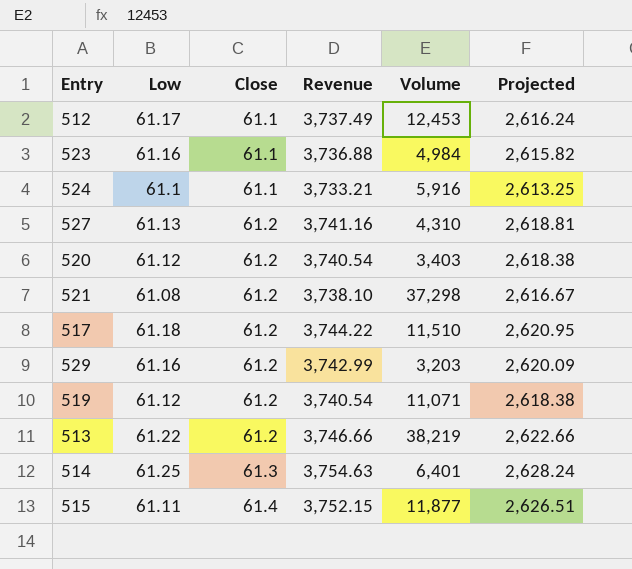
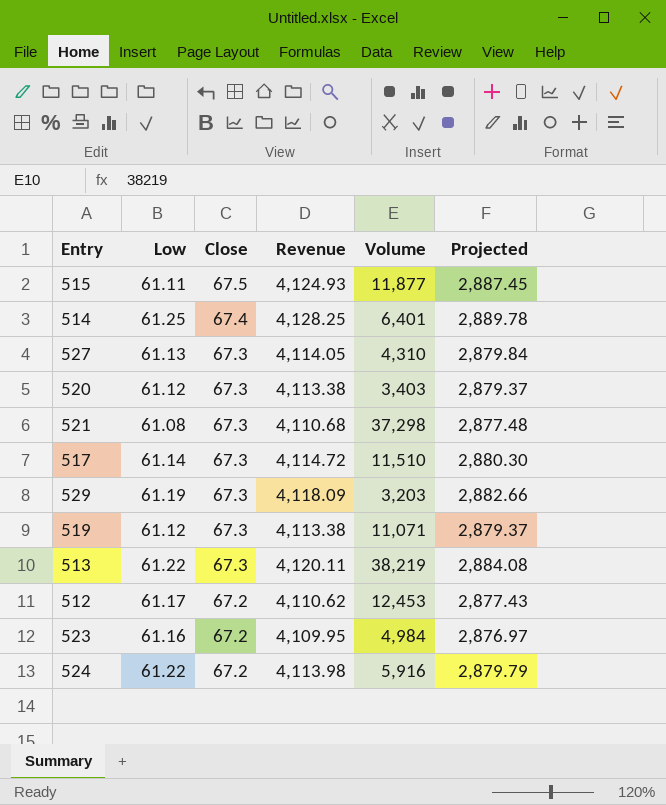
row order: Close ascending -> Close descending
515 | Close: 61.4 -> 67.5
515 | Revenue: 3,752.15 -> 4,124.93
515 | Projected: 2,626.51 -> 2,887.45
514 | Close: 61.3 -> 67.4
514 | Revenue: 3,754.63 -> 4,128.25
514 | Projected: 2,628.24 -> 2,889.78
527 | Close: 61.2 -> 67.3
527 | Revenue: 3,741.16 -> 4,114.05
527 | Projected: 2,618.81 -> 2,879.84
520 | Close: 61.2 -> 67.3
520 | Revenue: 3,740.54 -> 4,113.38
520 | Projected: 2,618.38 -> 2,879.37
521 | Close: 61.2 -> 67.3
521 | Revenue: 3,738.10 -> 4,110.68
521 | Projected: 2,616.67 -> 2,877.48
517 | Low: 61.18 -> 61.14
517 | Close: 61.2 -> 67.3
517 | Revenue: 3,744.22 -> 4,114.72
517 | Projected: 2,620.95 -> 2,880.30
529 | Low: 61.16 -> 61.19
529 | Close: 61.2 -> 67.3
529 | Revenue: 3,742.99 -> 4,118.09
529 | Projected: 2,620.09 -> 2,882.66
519 | Close: 61.2 -> 67.3
519 | Revenue: 3,740.54 -> 4,113.38
519 | Projected: 2,618.38 -> 2,879.37
513 | Close: 61.2 -> 67.3
513 | Revenue: 3,746.66 -> 4,120.11
513 | Projected: 2,622.66 -> 2,884.08
512 | Close: 61.1 -> 67.2
512 | Revenue: 3,737.49 -> 4,110.62
512 | Projected: 2,616.24 -> 2,877.43
523 | Close: 61.1 -> 67.2
523 | Revenue: 3,736.88 -> 4,109.95
523 | Projected: 2,615.82 -> 2,876.97
524 | Low: 61.1 -> 61.22
524 | Close: 61.1 -> 67.2
524 | Revenue: 3,733.21 -> 4,113.98
524 | Projected: 2,613.25 -> 2,879.79

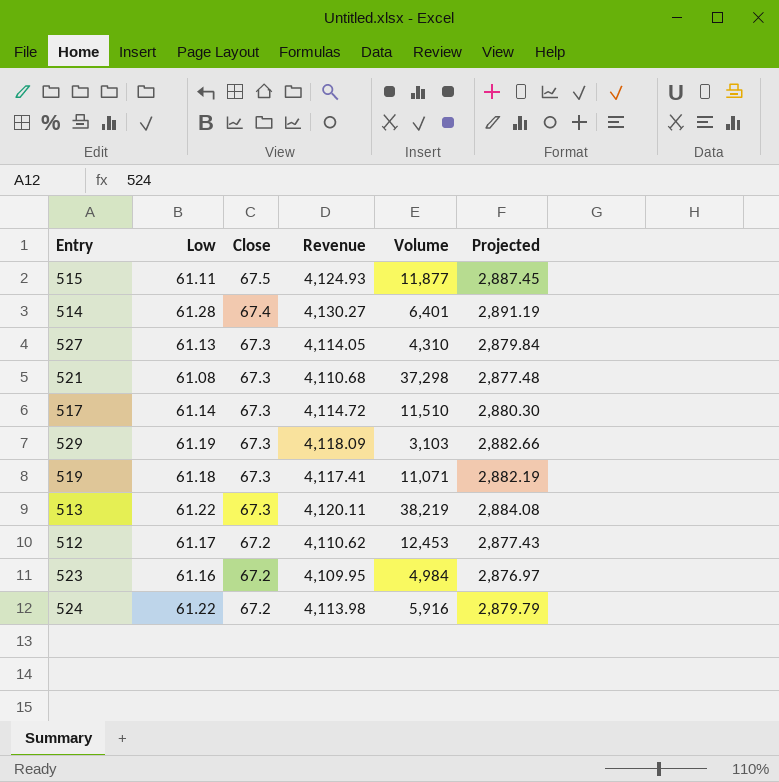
row 520: 61.12 | 67.3 | 4,113.38 | 3,403 | 2,879.37 -> none
514 | Low: 61.25 -> 61.28
514 | Revenue: 4,128.25 -> 4,130.27
514 | Projected: 2,889.78 -> 2,891.19
529 | Volume: 3,203 -> 3,103
519 | Low: 61.12 -> 61.18
519 | Revenue: 4,113.38 -> 4,117.41
519 | Projected: 2,879.37 -> 2,882.19

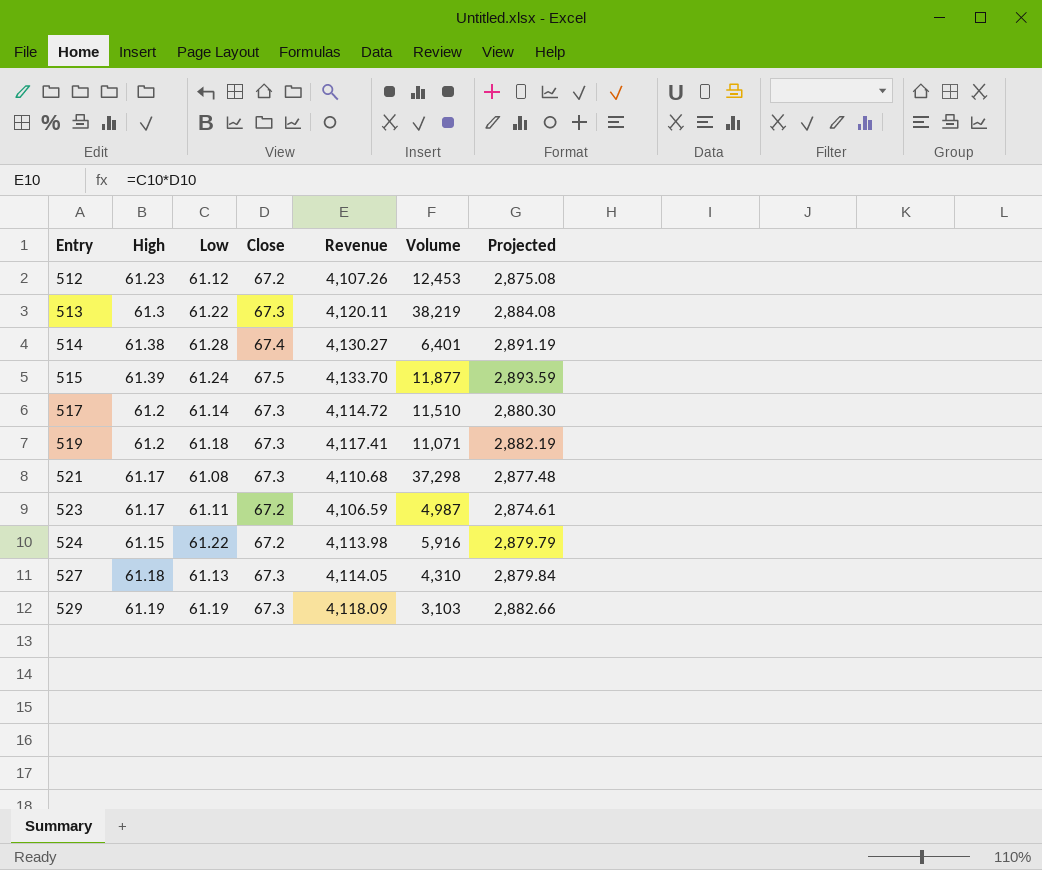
row order: Close descending -> Entry ascending
column High | position: none -> 2
512 | Low: 61.17 -> 61.12
512 | Revenue: 4,110.62 -> 4,107.26
512 | Projected: 2,877.43 -> 2,875.08
515 | Low: 61.11 -> 61.24
515 | Revenue: 4,124.93 -> 4,133.70
515 | Projected: 2,887.45 -> 2,893.59
523 | Low: 61.16 -> 61.11
523 | Revenue: 4,109.95 -> 4,106.59
523 | Volume: 4,984 -> 4,987
523 | Projected: 2,876.97 -> 2,874.61

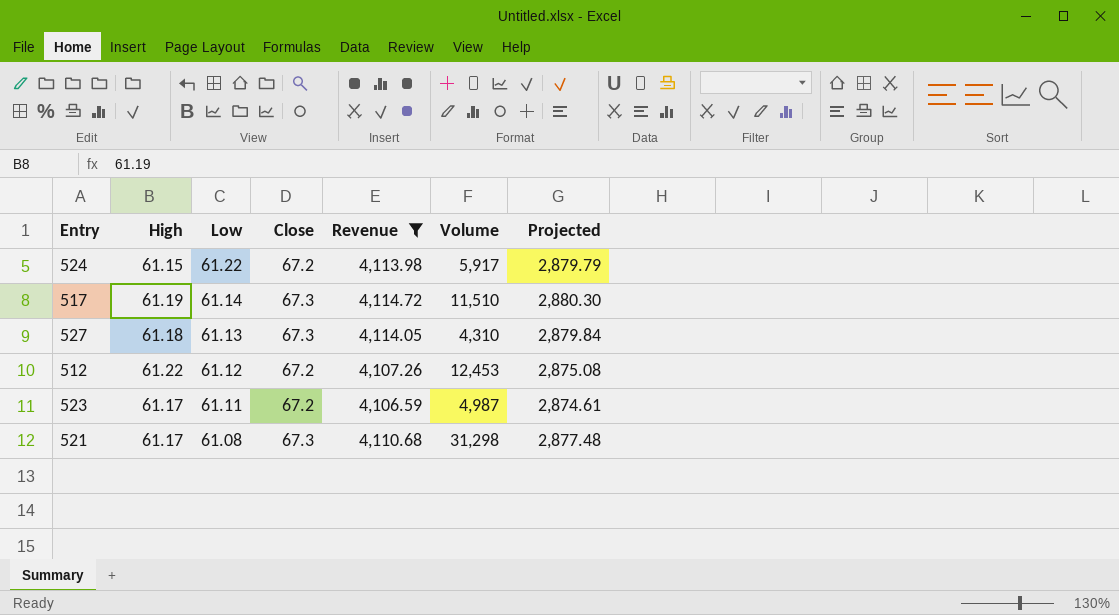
filter: none -> Revenue <= 4,114.72
row order: Entry ascending -> Low descending
524 | Volume: 5,916 -> 5,917
517 | High: 61.2 -> 61.19
512 | High: 61.23 -> 61.22
521 | Volume: 37,298 -> 31,298

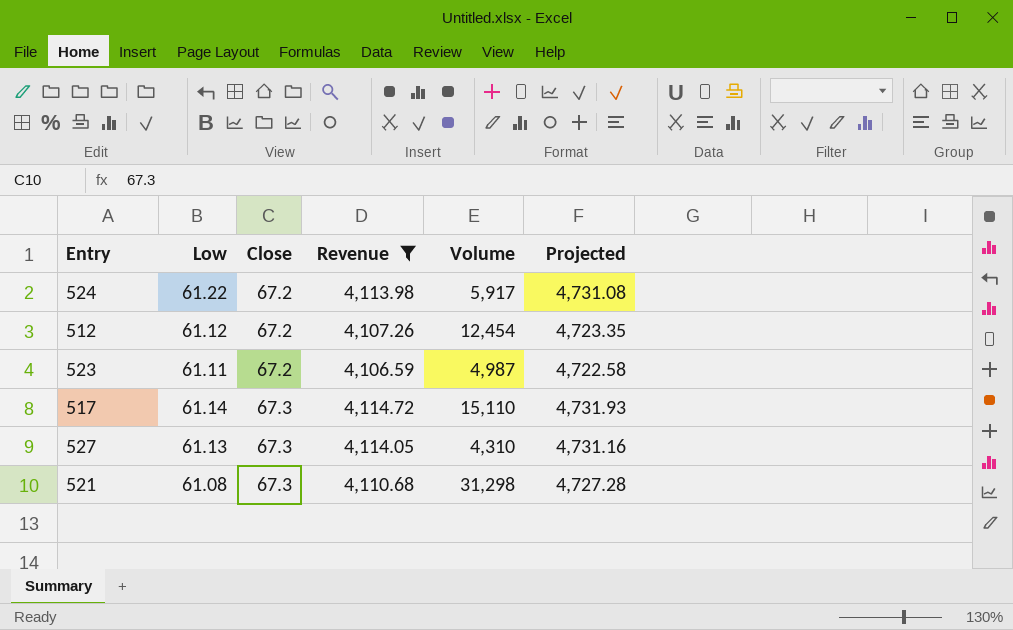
row order: Low descending -> Close ascending
column High | position: 2 -> none
column Projected | formula: [Revenue] * 0.7 -> [Revenue] * 1.15
512 | Volume: 12,453 -> 12,454
517 | Volume: 11,510 -> 15,110

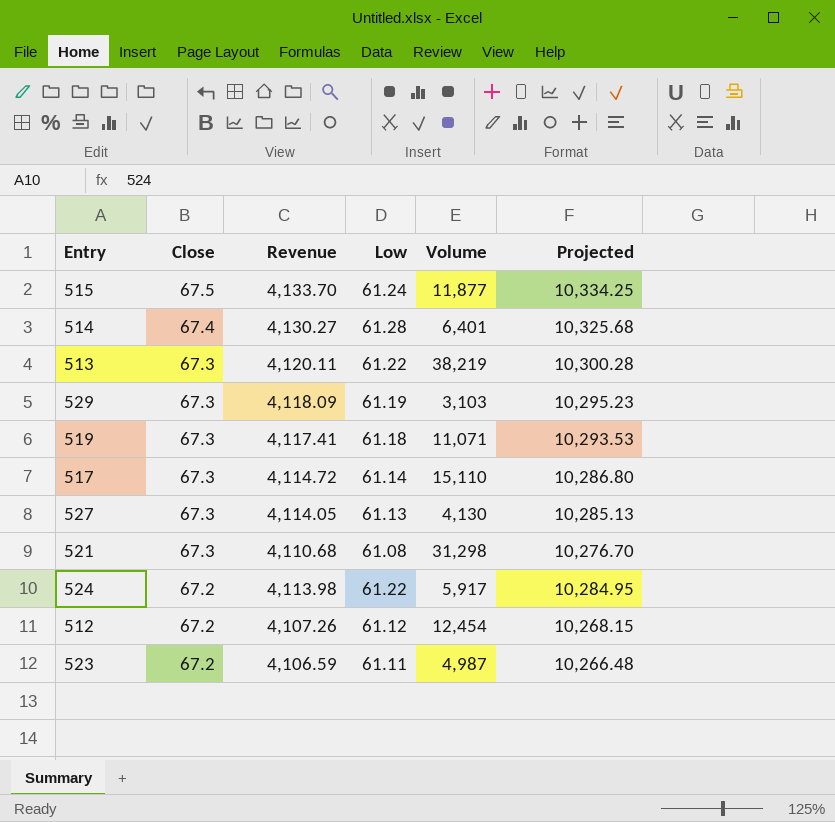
filter: Revenue <= 4,114.72 -> none
row order: Close ascending -> Close descending
column Low | position: 2 -> 4
column Projected | formula: [Revenue] * 1.15 -> [Revenue] * 2.5
527 | Volume: 4,310 -> 4,130

